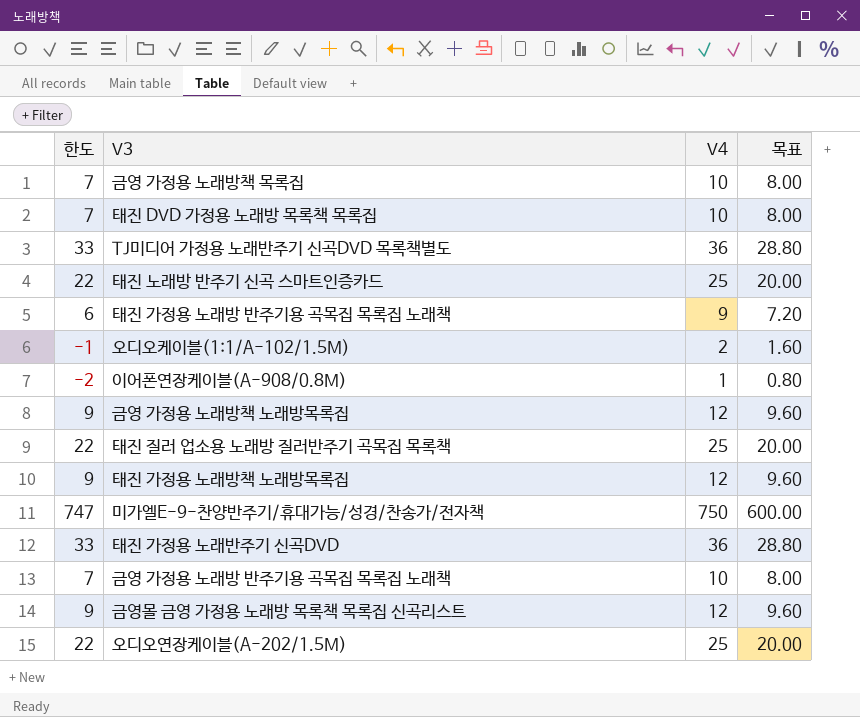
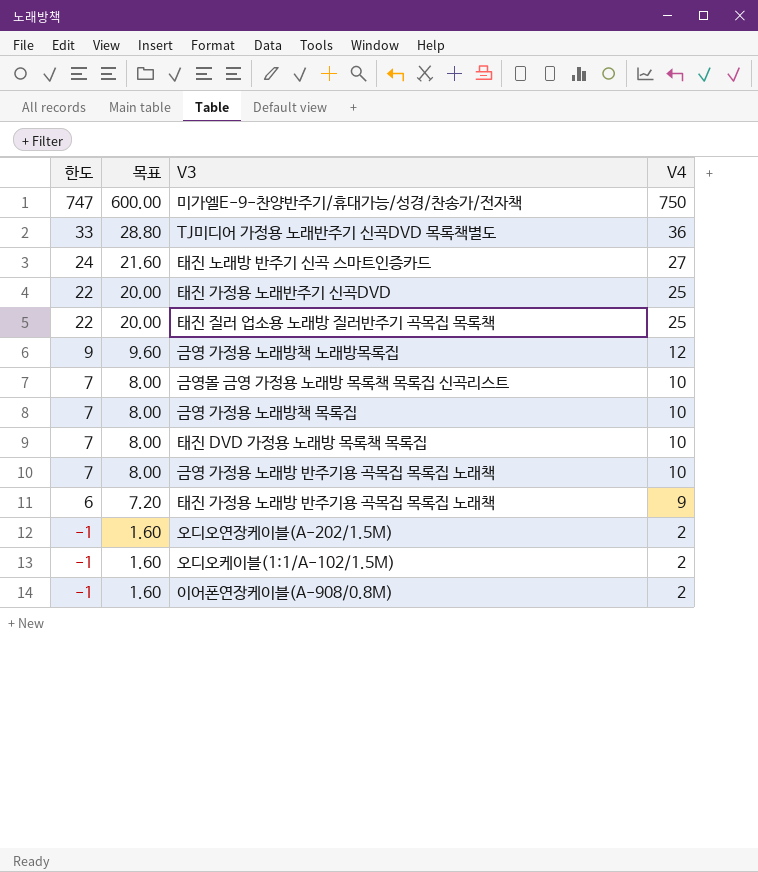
row order: none -> 한도 descending
column 목표 | position: 4 -> 2
row 태진 가정용 노래방책 노래방목록집: 9 | 12 | 9.60 -> none
태진 노래방 반주기 신곡 스마트인증카드 | 한도: 22 -> 24
태진 노래방 반주기 신곡 스마트인증카드 | 목표: 20.00 -> 21.60
태진 노래방 반주기 신곡 스마트인증카드 | V4: 25 -> 27
태진 가정용 노래반주기 신곡DVD | 한도: 33 -> 22
태진 가정용 노래반주기 신곡DVD | 목표: 28.80 -> 20.00
태진 가정용 노래반주기 신곡DVD | V4: 36 -> 25
금영몰 금영 가정용 노래방 목록책 목록집 신곡리스트 | 한도: 9 -> 7
금영몰 금영 가정용 노래방 목록책 목록집 신곡리스트 | 목표: 9.60 -> 8.00
금영몰 금영 가정용 노래방 목록책 목록집 신곡리스트 | V4: 12 -> 10
오디오연장케이블(A-202/1.5M) | 한도: 22 -> -1
오디오연장케이블(A-202/1.5M) | 목표: 20.00 -> 1.60
오디오연장케이블(A-202/1.5M) | V4: 25 -> 2
이어폰연장케이블(A-908/0.8M) | 한도: -2 -> -1
이어폰연장케이블(A-908/0.8M) | 목표: 0.80 -> 1.60
이어폰연장케이블(A-908/0.8M) | V4: 1 -> 2

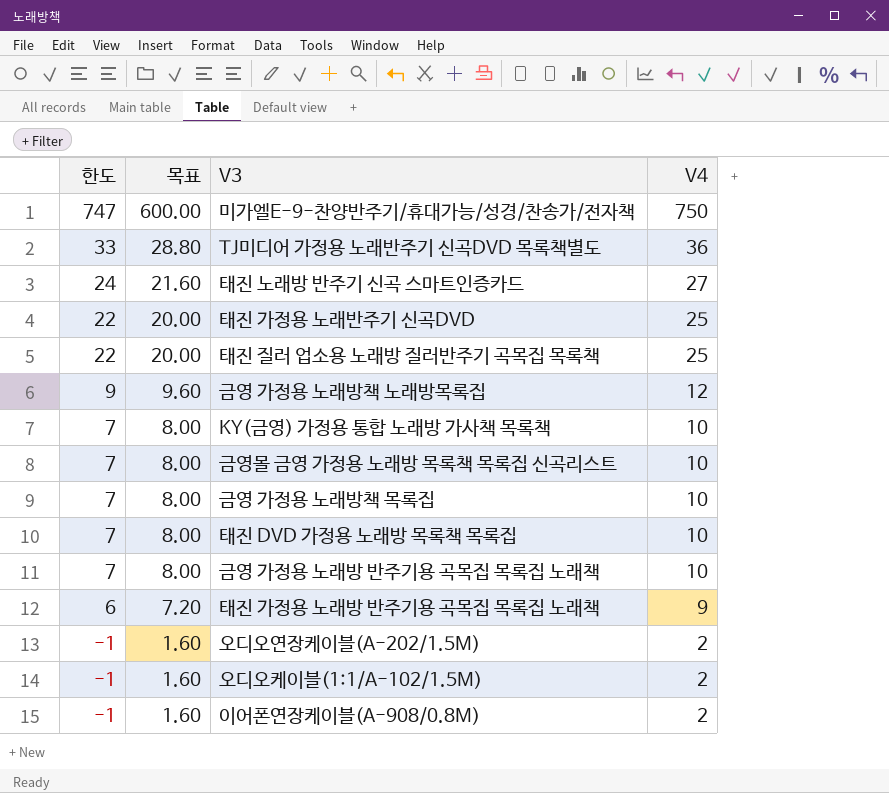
row KY(금영) 가정용 통합 노래방 가사책 목록책: none -> 7 | 8.00 | 10

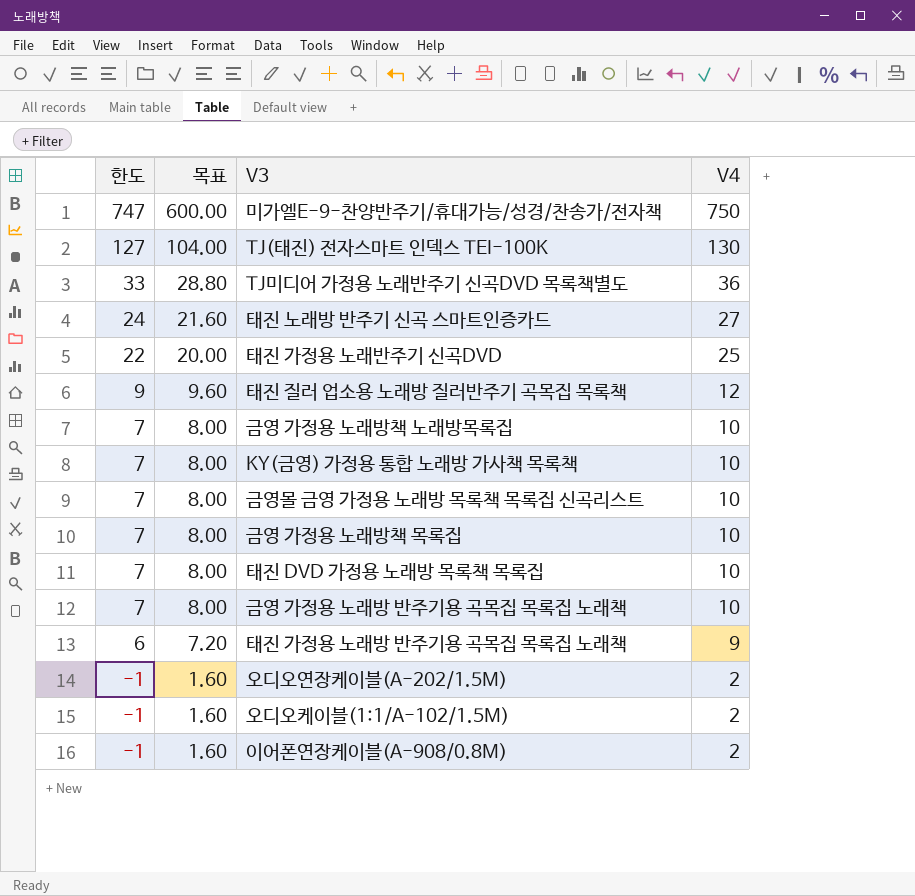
row TJ(태진) 전자스마트 인덱스 TEI-100K: none -> 127 | 104.00 | 130
태진 질러 업소용 노래방 질러반주기 곡목집 목록책 | 한도: 22 -> 9
태진 질러 업소용 노래방 질러반주기 곡목집 목록책 | 목표: 20.00 -> 9.60
태진 질러 업소용 노래방 질러반주기 곡목집 목록책 | V4: 25 -> 12
금영 가정용 노래방책 노래방목록집 | 한도: 9 -> 7
금영 가정용 노래방책 노래방목록집 | 목표: 9.60 -> 8.00
금영 가정용 노래방책 노래방목록집 | V4: 12 -> 10

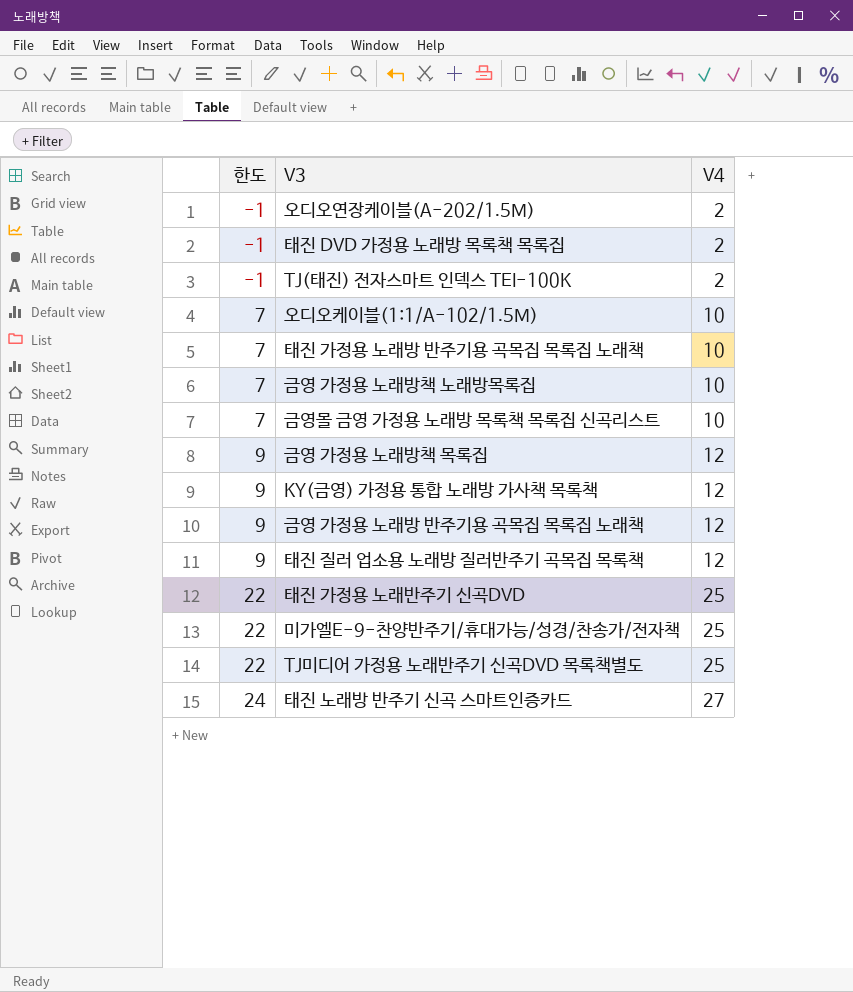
row order: 한도 descending -> 한도 ascending
column 목표 | formula: [V4] * 0.8 -> none
row 이어폰연장케이블(A-908/0.8M): -1 | 1.60 | 2 -> none
태진 DVD 가정용 노래방 목록책 목록집 | 한도: 7 -> -1
태진 DVD 가정용 노래방 목록책 목록집 | V4: 10 -> 2
TJ(태진) 전자스마트 인덱스 TEI-100K | 한도: 127 -> -1
TJ(태진) 전자스마트 인덱스 TEI-100K | V4: 130 -> 2
오디오케이블(1:1/A-102/1.5M) | 한도: -1 -> 7
오디오케이블(1:1/A-102/1.5M) | V4: 2 -> 10
태진 가정용 노래방 반주기용 곡목집 목록집 노래책 | 한도: 6 -> 7
태진 가정용 노래방 반주기용 곡목집 목록집 노래책 | V4: 9 -> 10
금영 가정용 노래방책 목록집 | 한도: 7 -> 9
금영 가정용 노래방책 목록집 | V4: 10 -> 12
KY(금영) 가정용 통합 노래방 가사책 목록책 | 한도: 7 -> 9
KY(금영) 가정용 통합 노래방 가사책 목록책 | V4: 10 -> 12
금영 가정용 노래방 반주기용 곡목집 목록집 노래책 | 한도: 7 -> 9
금영 가정용 노래방 반주기용 곡목집 목록집 노래책 | V4: 10 -> 12
미가엘E-9-찬양반주기/휴대가능/성경/찬송가/전자책 | 한도: 747 -> 22
미가엘E-9-찬양반주기/휴대가능/성경/찬송가/전자책 | V4: 750 -> 25
TJ미디어 가정용 노래반주기 신곡DVD 목록책별도 | 한도: 33 -> 22
TJ미디어 가정용 노래반주기 신곡DVD 목록책별도 | V4: 36 -> 25

